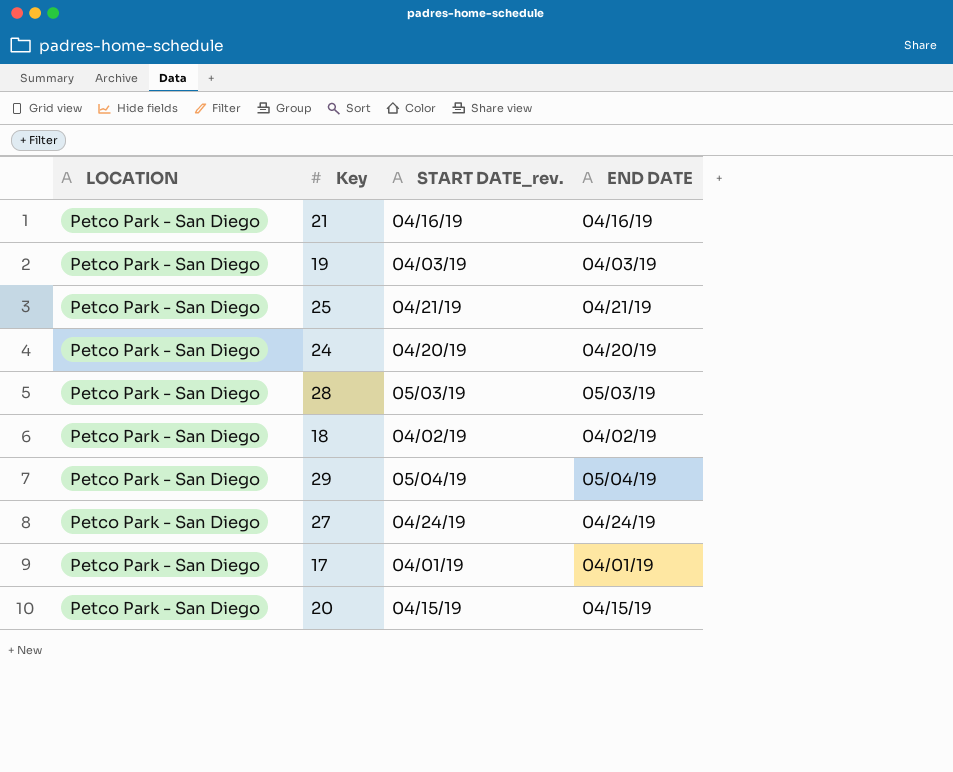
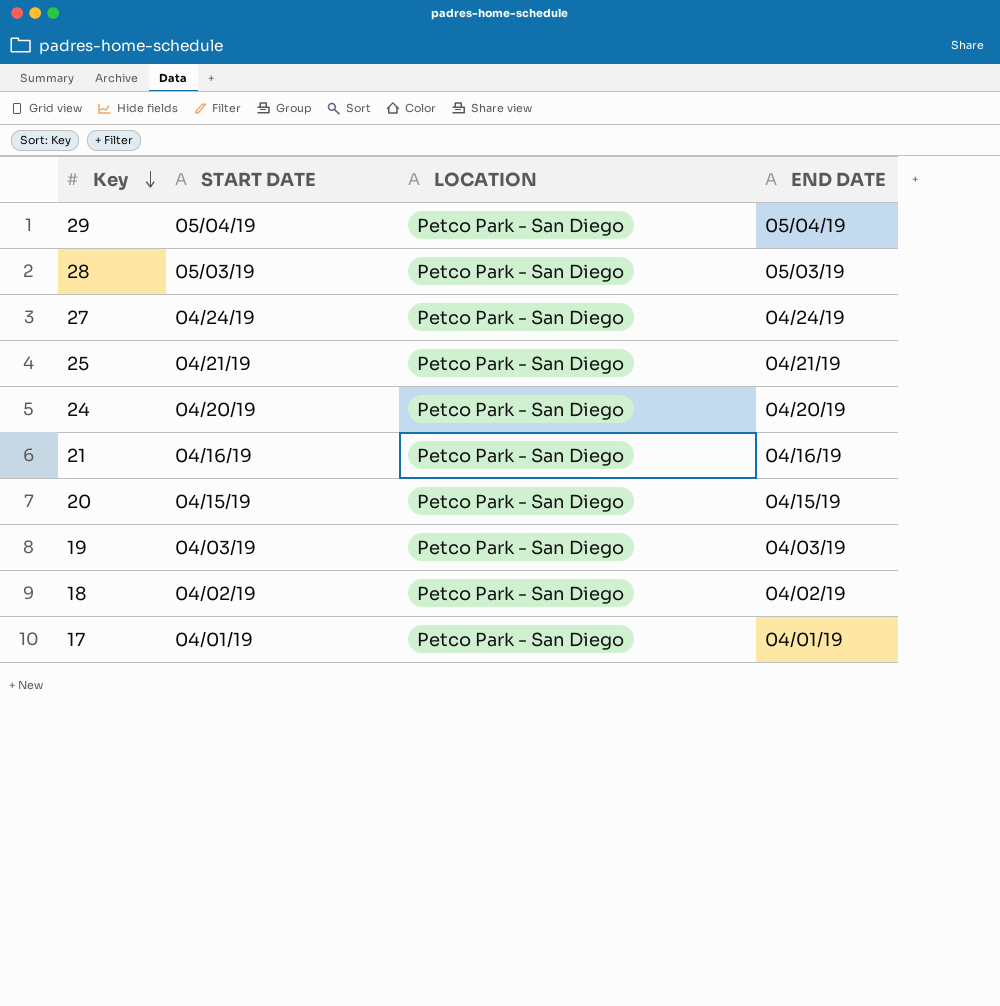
row order: none -> Key descending
column name: START DATE_rev. -> START DATE
column LOCATION | position: 1 -> 3

